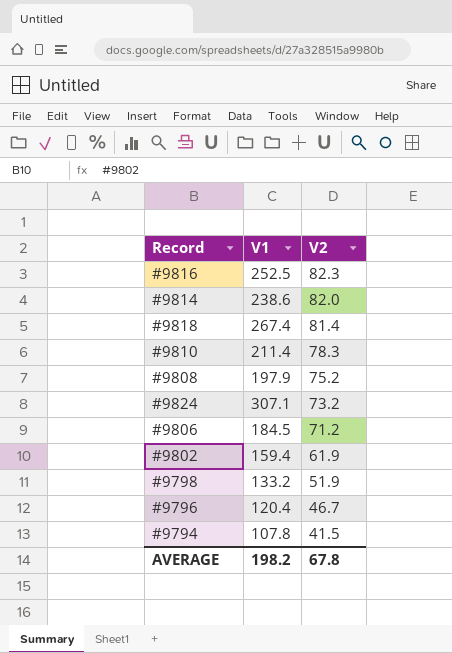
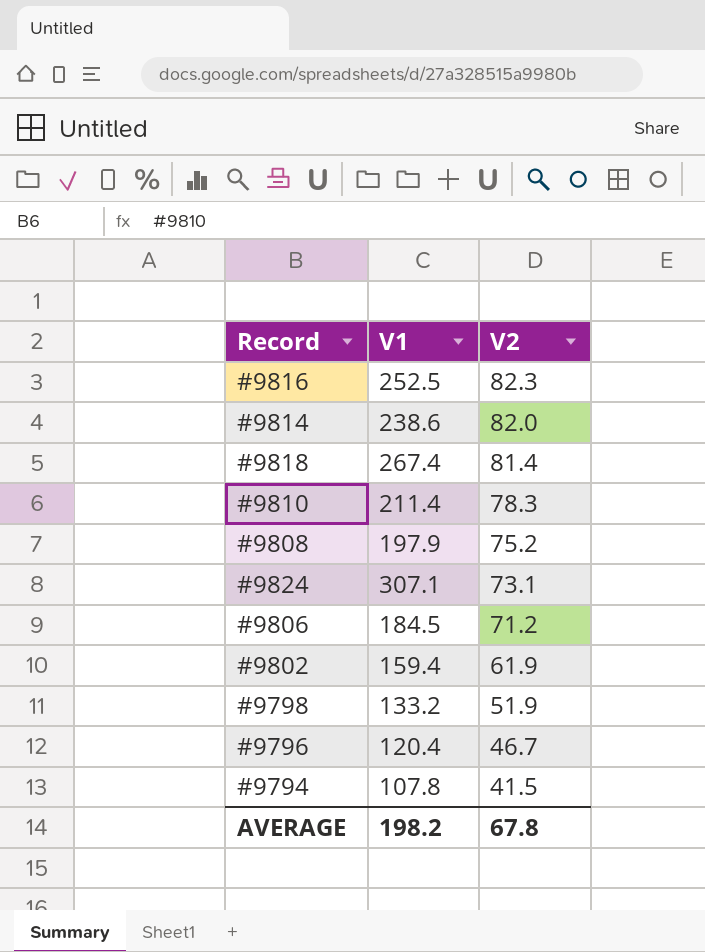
#9824 | V2: 73.2 -> 73.1

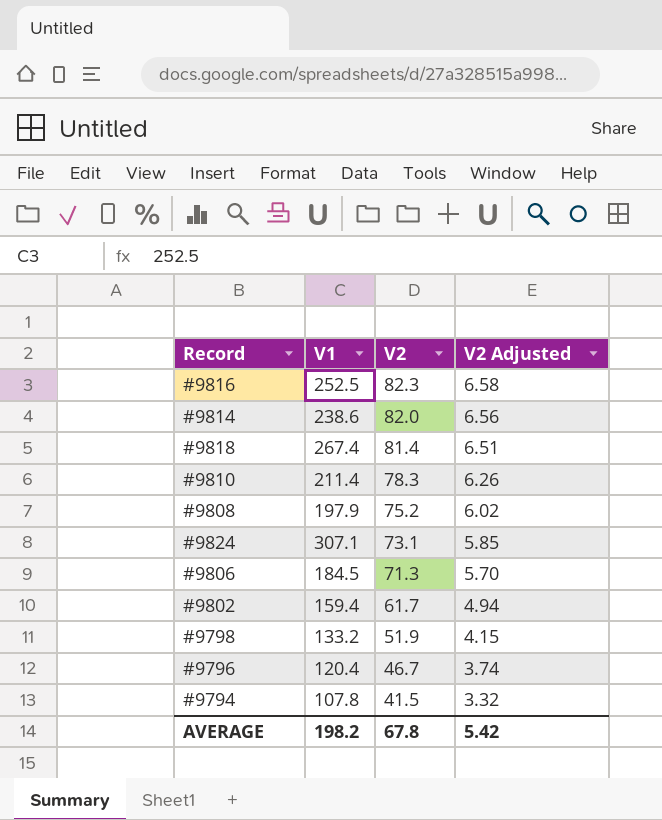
column V2 Adjusted | formula: none -> [V2] * 0.08
#9806 | V2: 71.2 -> 71.3
#9802 | V2: 61.9 -> 61.7

